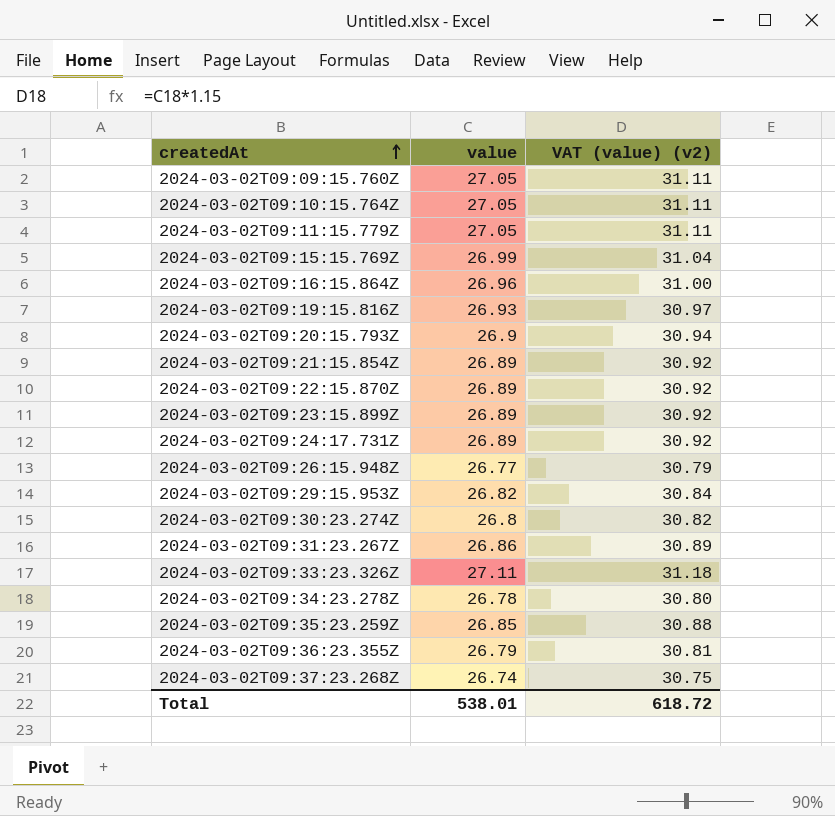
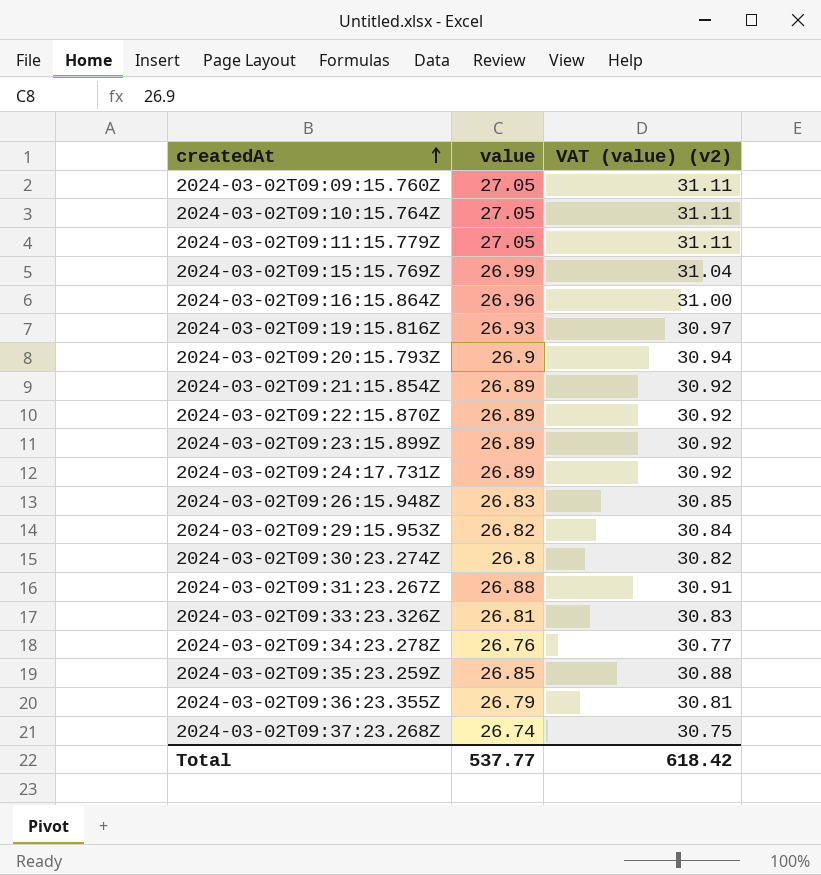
2024-03-02T09:26:15.948Z | value: 26.77 -> 26.83
2024-03-02T09:26:15.948Z | VAT (value) (v2): 30.79 -> 30.85
2024-03-02T09:31:23.267Z | value: 26.86 -> 26.88
2024-03-02T09:31:23.267Z | VAT (value) (v2): 30.89 -> 30.91
2024-03-02T09:33:23.326Z | value: 27.11 -> 26.81
2024-03-02T09:33:23.326Z | VAT (value) (v2): 31.18 -> 30.83
2024-03-02T09:34:23.278Z | value: 26.78 -> 26.76
2024-03-02T09:34:23.278Z | VAT (value) (v2): 30.80 -> 30.77
Total | value: 538.01 -> 537.77
Total | VAT (value) (v2): 618.72 -> 618.42

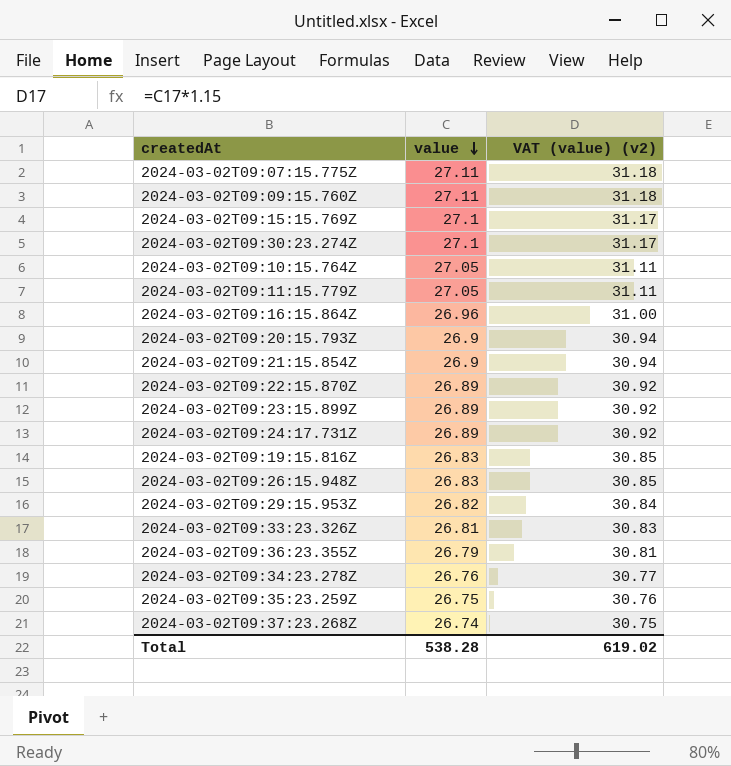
row order: createdAt ascending -> value descending
row 2024-03-02T09:31:23.267Z: 26.88 | 30.91 -> none
row 2024-03-02T09:07:15.775Z: none -> 27.11 | 31.18
2024-03-02T09:09:15.760Z | value: 27.05 -> 27.11
2024-03-02T09:09:15.760Z | VAT (value) (v2): 31.11 -> 31.18
2024-03-02T09:15:15.769Z | value: 26.99 -> 27.1
2024-03-02T09:15:15.769Z | VAT (value) (v2): 31.04 -> 31.17
2024-03-02T09:30:23.274Z | value: 26.8 -> 27.1
2024-03-02T09:30:23.274Z | VAT (value) (v2): 30.82 -> 31.17
2024-03-02T09:21:15.854Z | value: 26.89 -> 26.9
2024-03-02T09:21:15.854Z | VAT (value) (v2): 30.92 -> 30.94
2024-03-02T09:19:15.816Z | value: 26.93 -> 26.83
2024-03-02T09:19:15.816Z | VAT (value) (v2): 30.97 -> 30.85
2024-03-02T09:35:23.259Z | value: 26.85 -> 26.75
2024-03-02T09:35:23.259Z | VAT (value) (v2): 30.88 -> 30.76
Total | value: 537.77 -> 538.28
Total | VAT (value) (v2): 618.42 -> 619.02

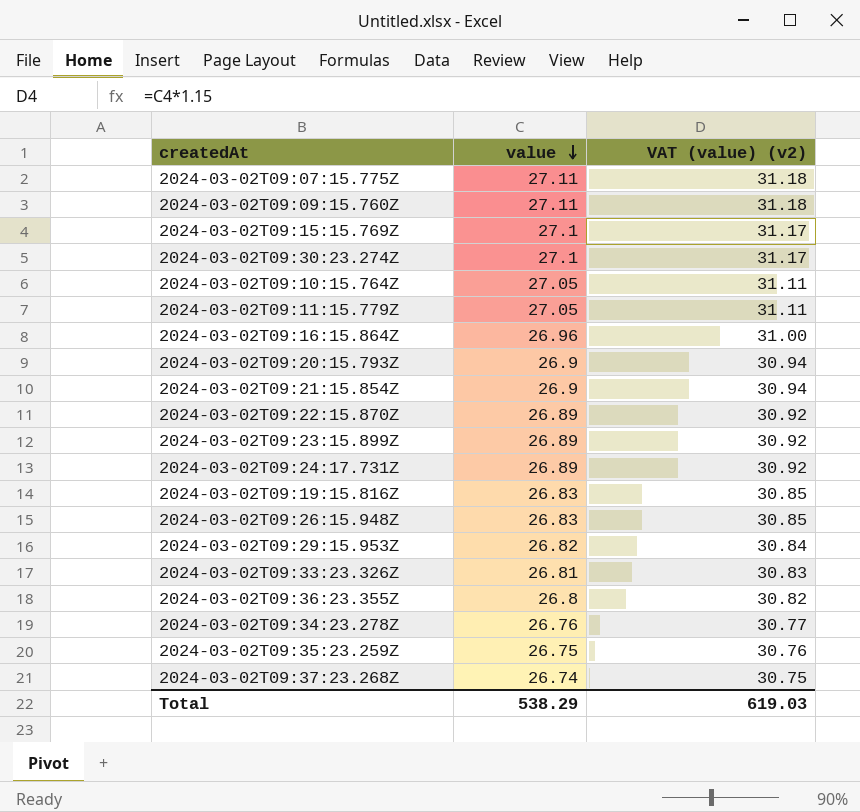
2024-03-02T09:36:23.355Z | value: 26.79 -> 26.8
2024-03-02T09:36:23.355Z | VAT (value) (v2): 30.81 -> 30.82
Total | value: 538.28 -> 538.29
Total | VAT (value) (v2): 619.02 -> 619.03

